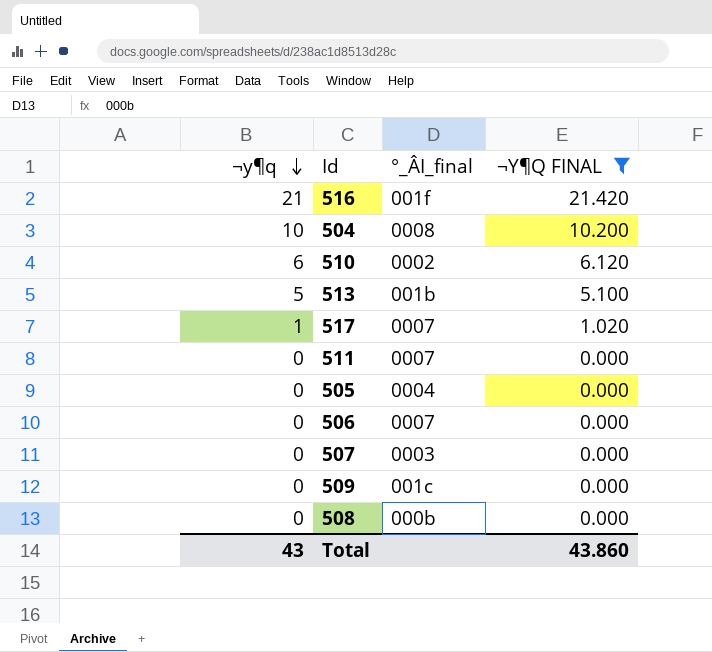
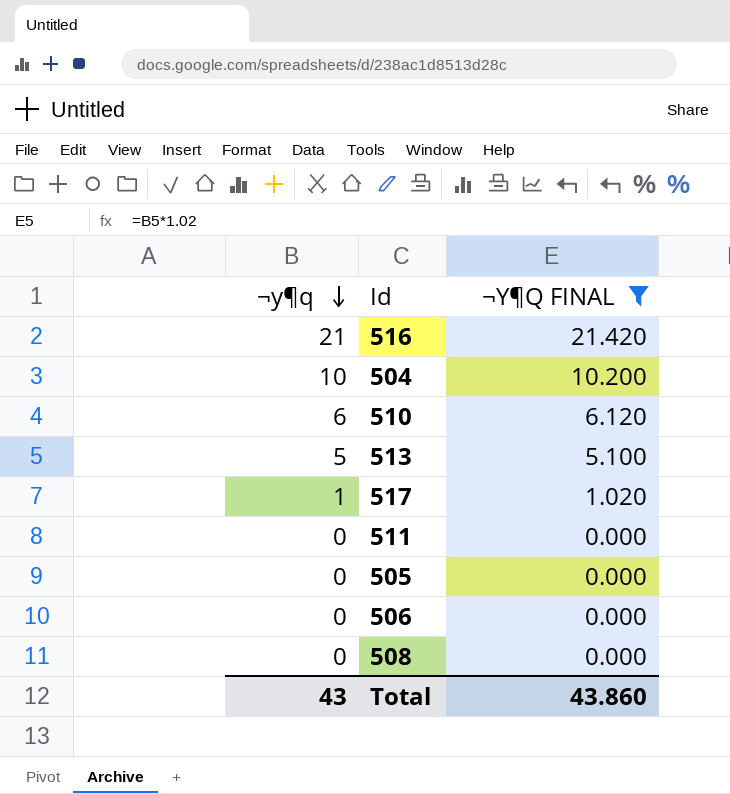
column °_ÂI_final | position: 3 -> none
row 507: 0 | 0003 | 0.000 -> none
row 509: 0 | 001c | 0.000 -> none

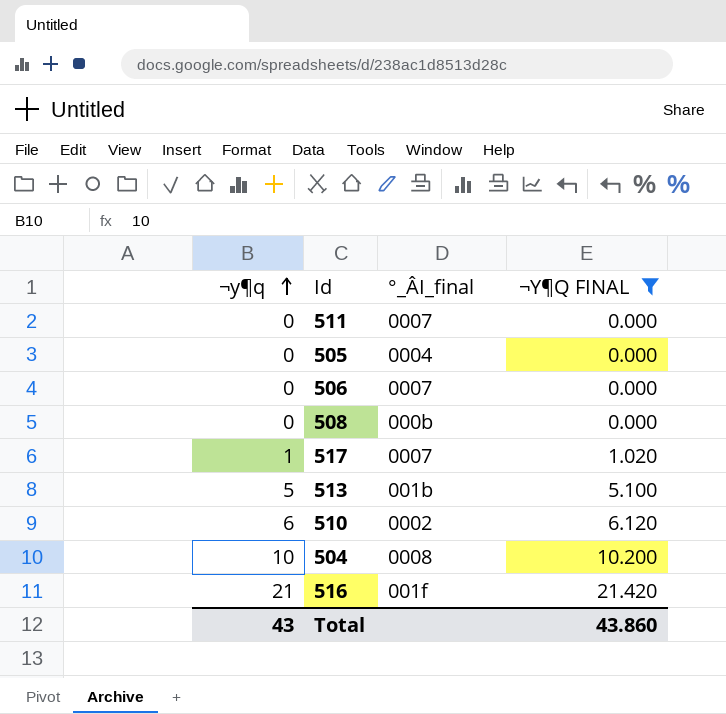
row order: ¬y¶q descending -> ¬y¶q ascending
column °_ÂI_final | position: none -> 3

